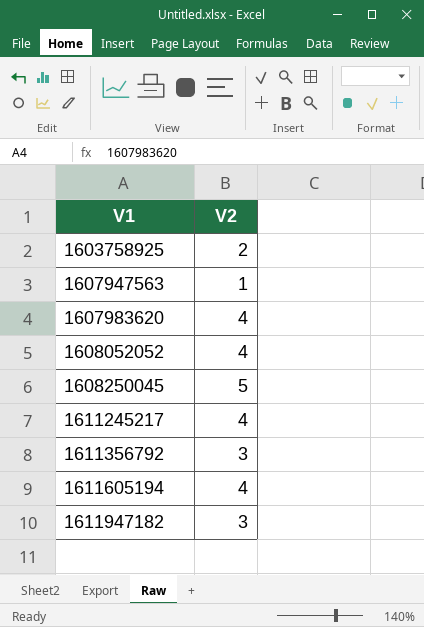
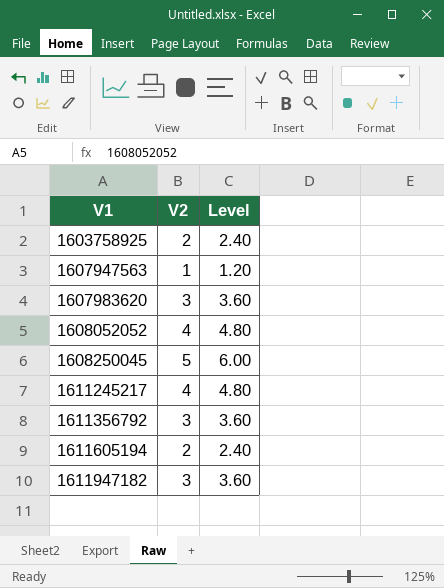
column Level | formula: none -> [V2] * 1.2
1607983620 | V2: 4 -> 3
1611605194 | V2: 4 -> 2

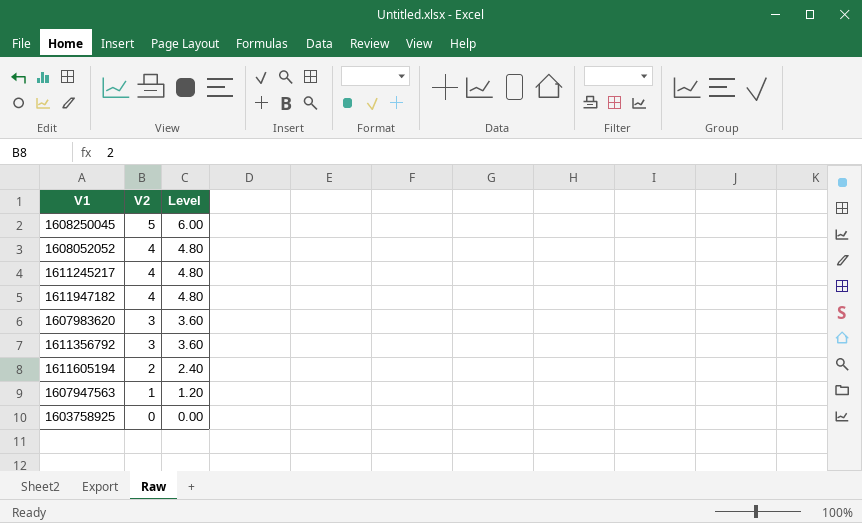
row order: V1 ascending -> V2 descending
1611947182 | V2: 3 -> 4
1611947182 | Level: 3.60 -> 4.80
1603758925 | V2: 2 -> 0
1603758925 | Level: 2.40 -> 0.00

